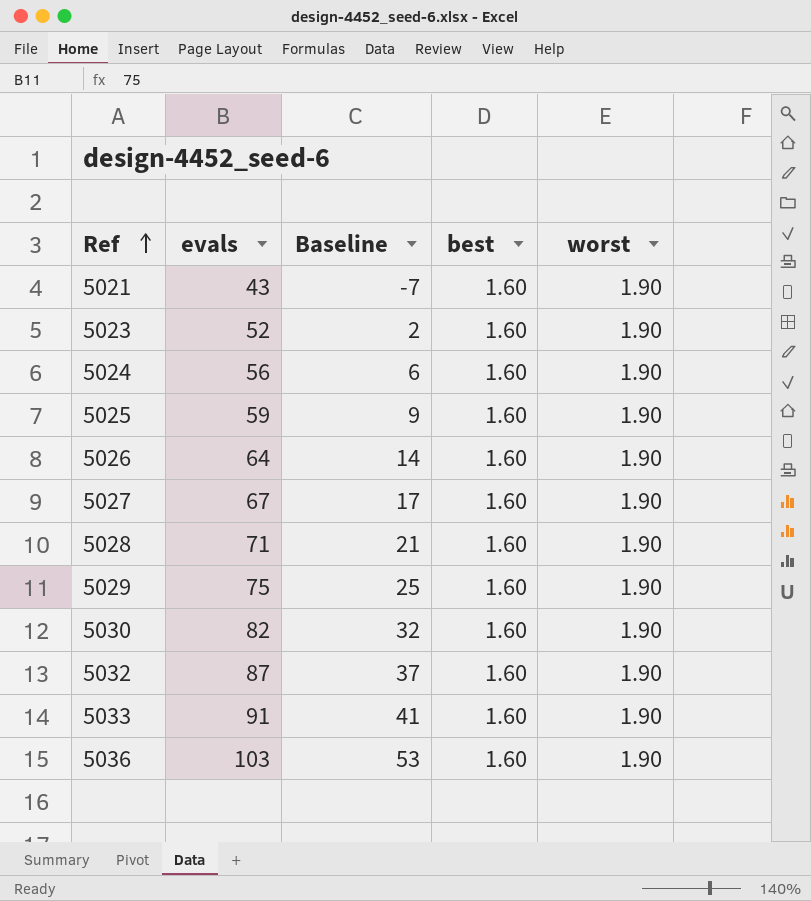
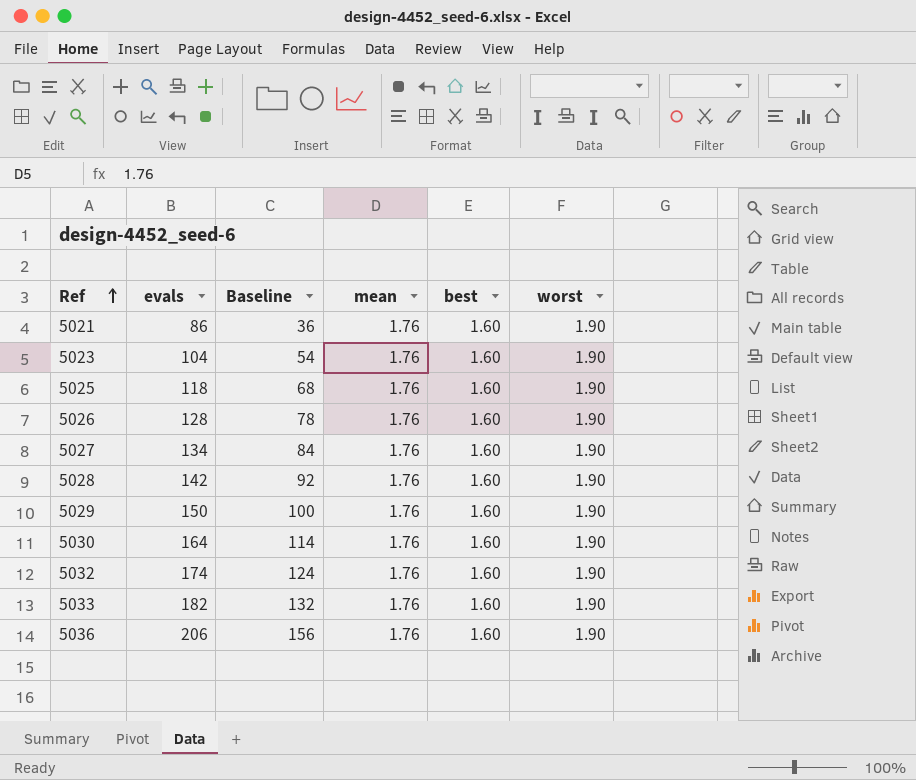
column mean | position: none -> 4
row 5024: 56 | 6 | 1.60 | 1.90 -> none
5021 | evals: 43 -> 86
5021 | Baseline: -7 -> 36
5023 | evals: 52 -> 104
5023 | Baseline: 2 -> 54
5025 | evals: 59 -> 118
5025 | Baseline: 9 -> 68
5026 | evals: 64 -> 128
5026 | Baseline: 14 -> 78
5027 | evals: 67 -> 134
5027 | Baseline: 17 -> 84
5028 | evals: 71 -> 142
5028 | Baseline: 21 -> 92
5029 | evals: 75 -> 150
5029 | Baseline: 25 -> 100
5030 | evals: 82 -> 164
5030 | Baseline: 32 -> 114
5032 | evals: 87 -> 174
5032 | Baseline: 37 -> 124
5033 | evals: 91 -> 182
5033 | Baseline: 41 -> 132
5036 | evals: 103 -> 206
5036 | Baseline: 53 -> 156

